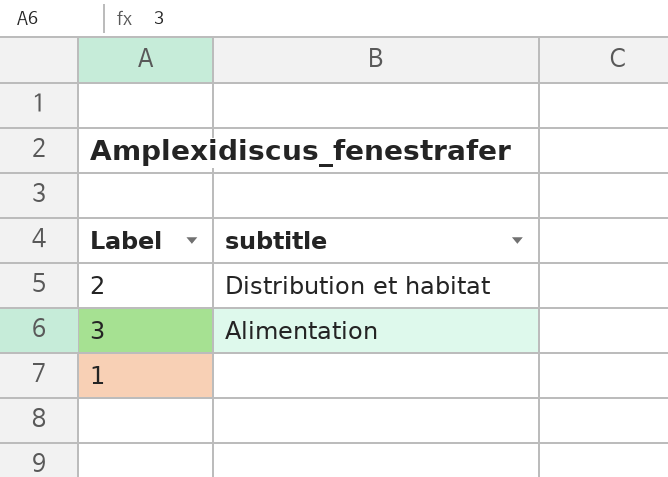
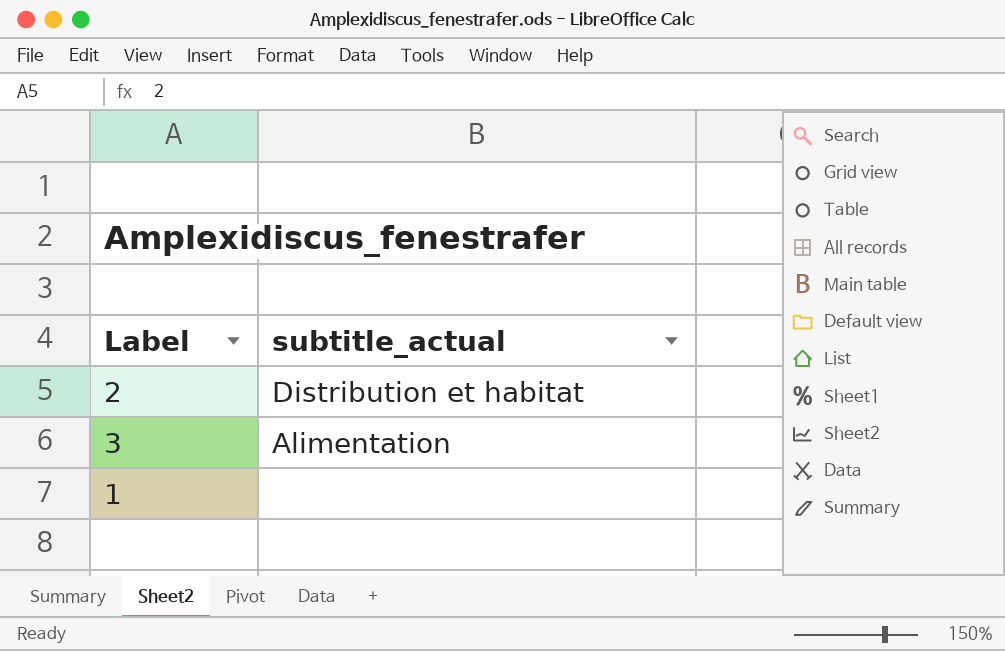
column name: subtitle -> subtitle_actual

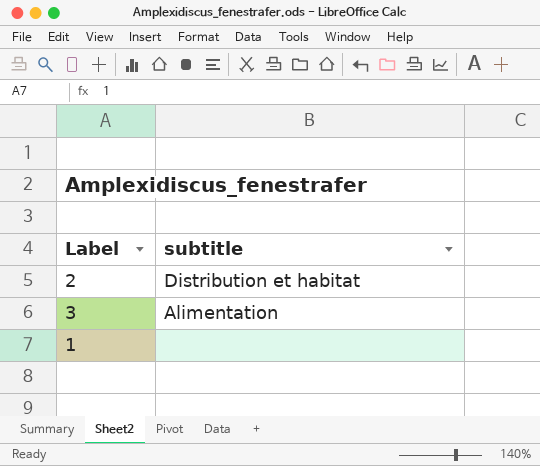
column name: subtitle_actual -> subtitle

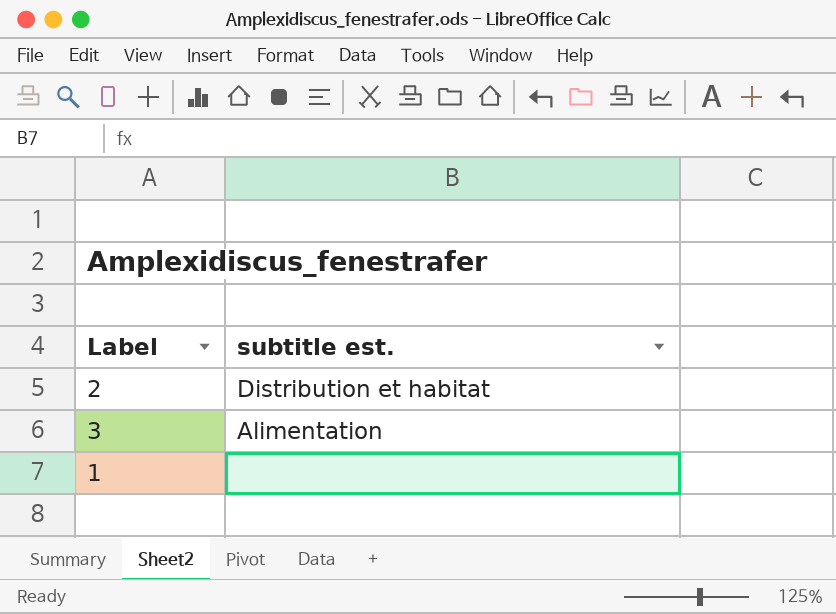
column name: subtitle -> subtitle est.

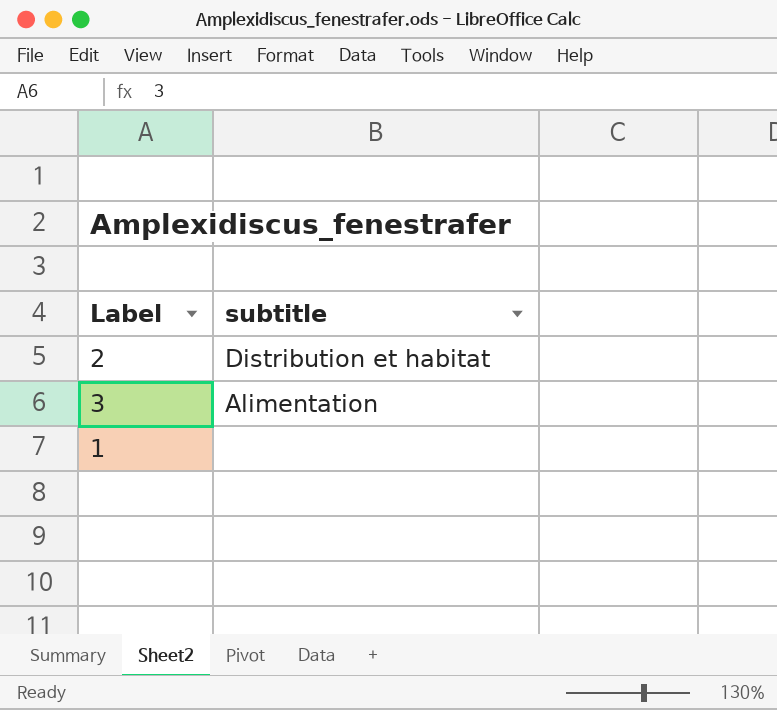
column name: subtitle est. -> subtitle

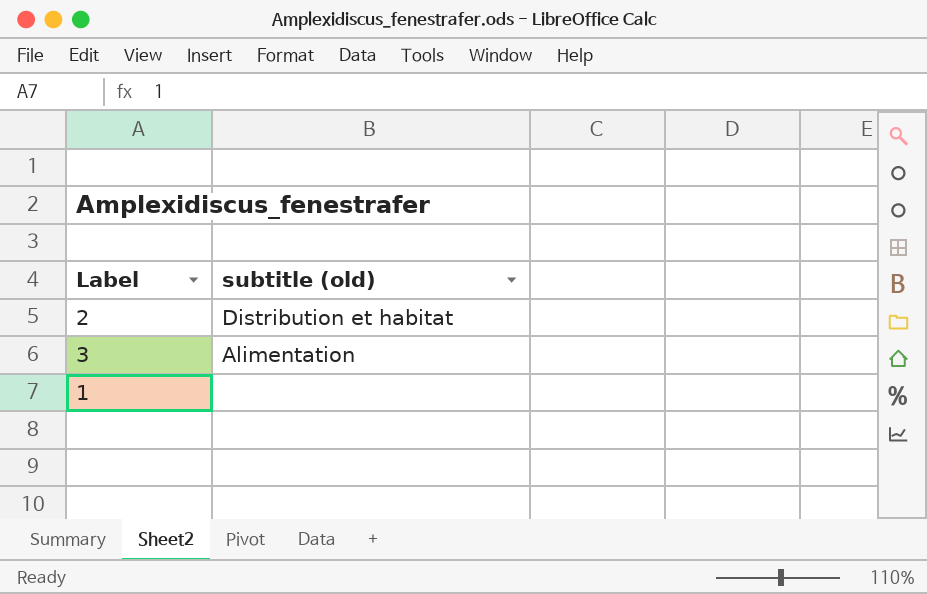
column name: subtitle -> subtitle (old)

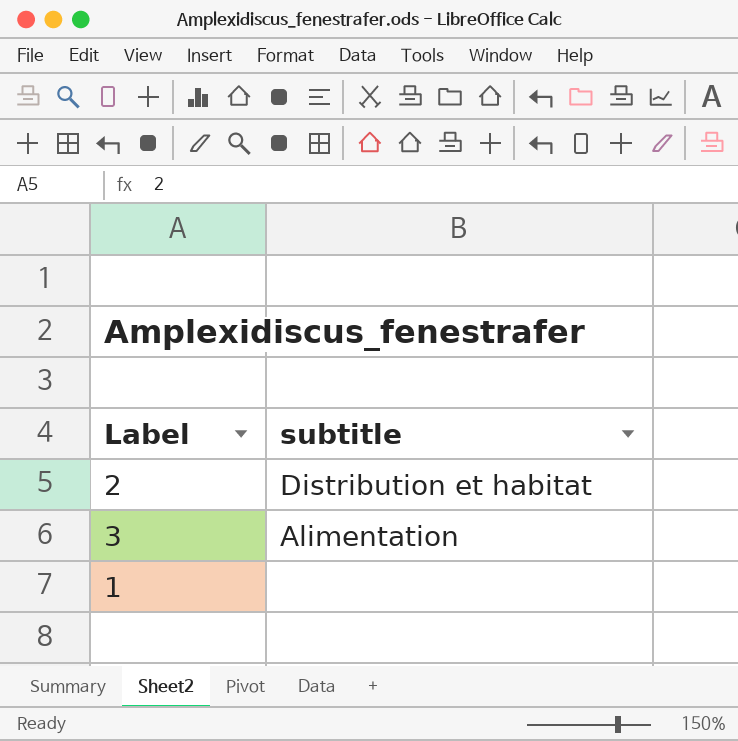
column name: subtitle (old) -> subtitle

